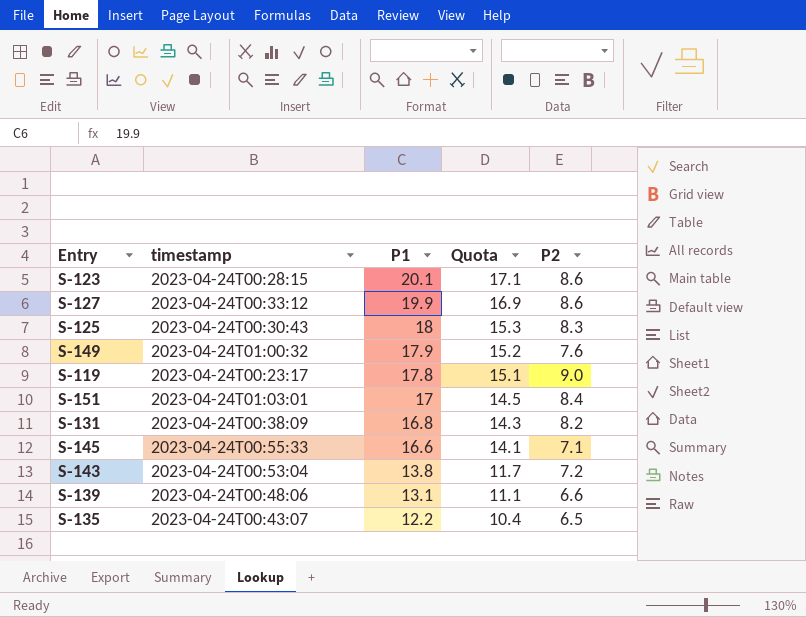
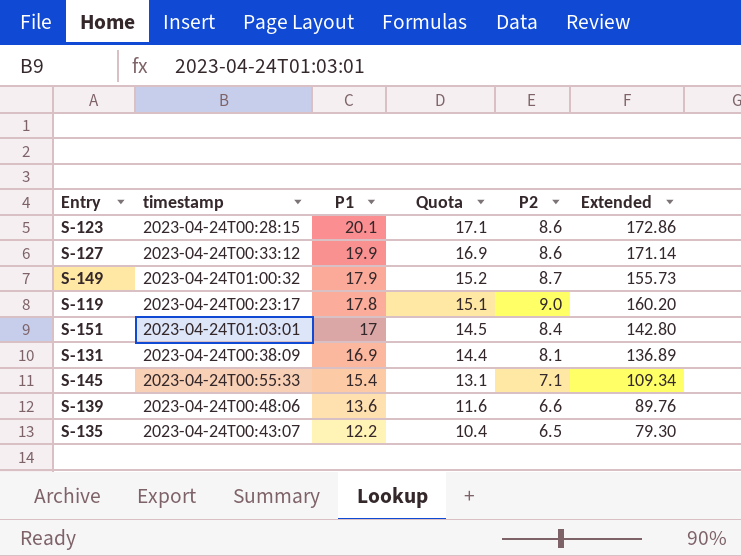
column Extended | formula: none -> [P1] * [P2]
row S-125: 2023-04-24T00:30:43 | 18 | 15.3 | 8.3 -> none
row S-143: 2023-04-24T00:53:04 | 13.8 | 11.7 | 7.2 -> none
S-149 | P2: 7.6 -> 8.7
S-131 | P1: 16.8 -> 16.9
S-131 | Quota: 14.3 -> 14.4
S-131 | P2: 8.2 -> 8.1
S-145 | P1: 16.6 -> 15.4
S-145 | Quota: 14.1 -> 13.1
S-139 | P1: 13.1 -> 13.6
S-139 | Quota: 11.1 -> 11.6

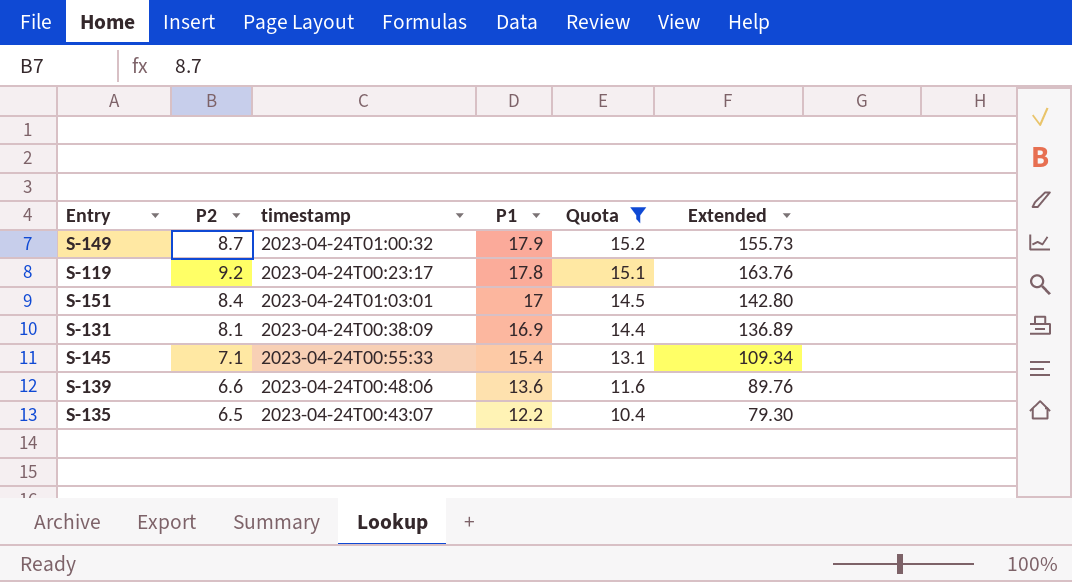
filter: none -> Quota <= 15.2
column P2 | position: 5 -> 2
S-119 | P2: 9.0 -> 9.2
S-119 | Extended: 160.20 -> 163.76

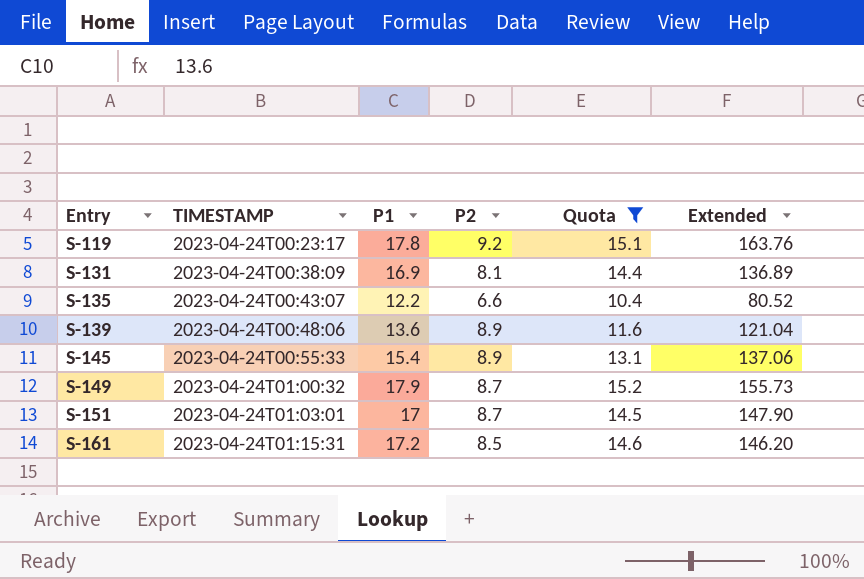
row order: P1 descending -> Entry ascending
column name: timestamp -> TIMESTAMP
column P2 | position: 2 -> 4
S-135 | P2: 6.5 -> 6.6
S-135 | Extended: 79.30 -> 80.52
S-139 | P2: 6.6 -> 8.9
S-139 | Extended: 89.76 -> 121.04
S-145 | P2: 7.1 -> 8.9
S-145 | Extended: 109.34 -> 137.06
S-151 | P2: 8.4 -> 8.7
S-151 | Extended: 142.80 -> 147.90
row S-161: none -> 2023-04-24T01:15:31 | 17.2 | 8.5 | 14.6 | 146.20

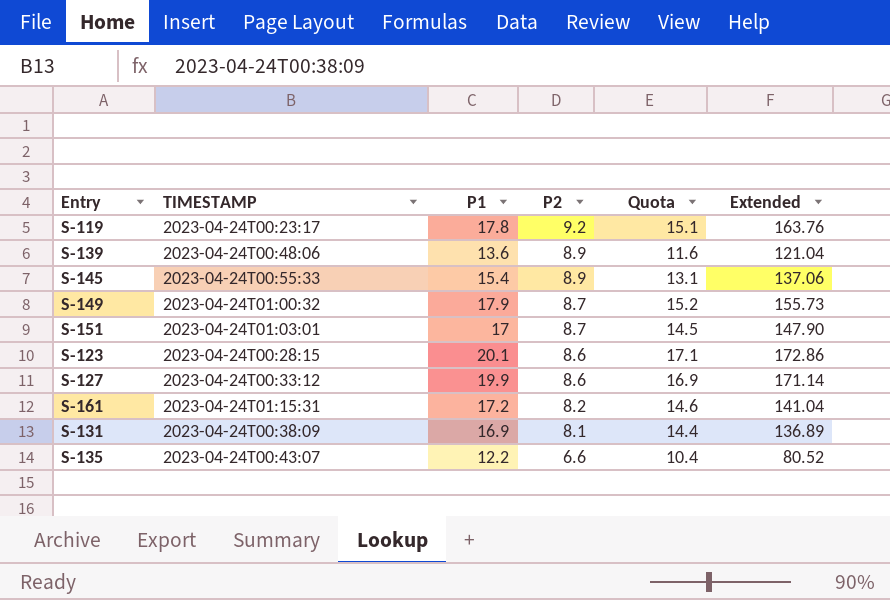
filter: Quota <= 15.2 -> none
row order: Entry ascending -> P2 descending
S-161 | P2: 8.5 -> 8.2
S-161 | Extended: 146.20 -> 141.04

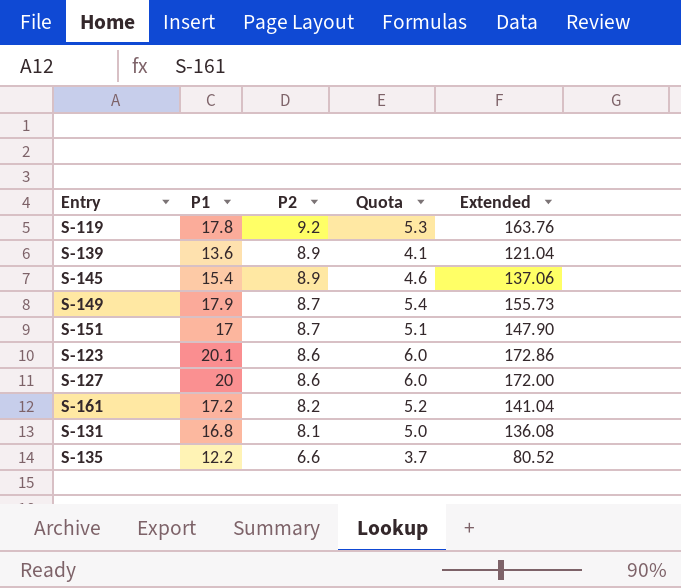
column TIMESTAMP | position: 2 -> none
column Quota | formula: [P1] * 0.85 -> [P1] * 0.3
S-127 | P1: 19.9 -> 20
S-127 | Extended: 171.14 -> 172.00
S-131 | P1: 16.9 -> 16.8
S-131 | Extended: 136.89 -> 136.08

